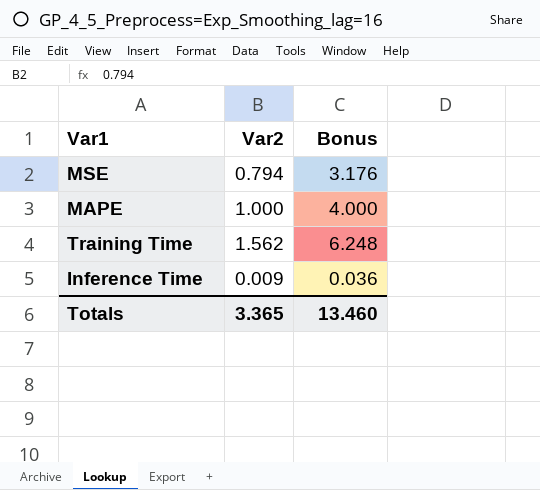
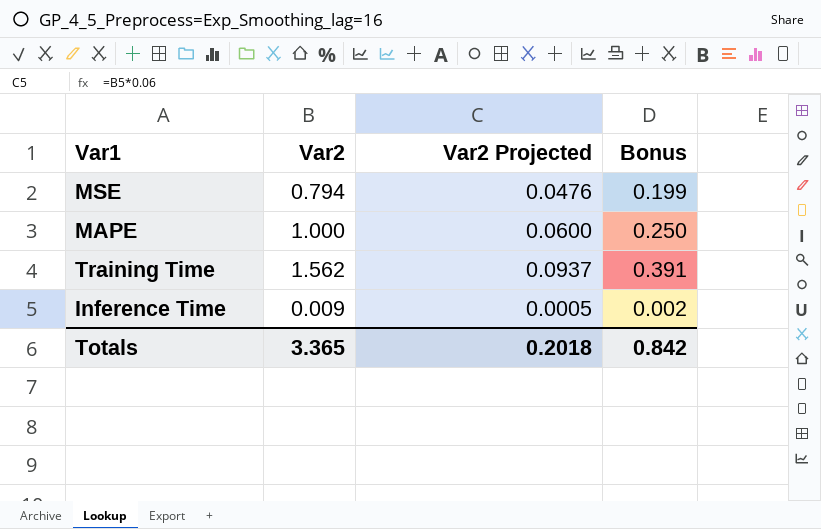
column Var2 Projected | formula: none -> [Var2] * 0.06
column Bonus | formula: [Var2] * 4 -> [Var2] * 0.25
Totals | Bonus: 13.460 -> 0.842

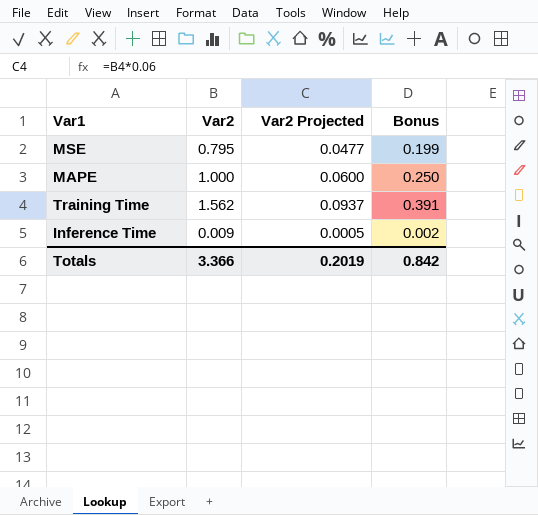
MSE | Var2: 0.794 -> 0.795
MSE | Var2 Projected: 0.0476 -> 0.0477
Totals | Var2: 3.365 -> 3.366
Totals | Var2 Projected: 0.2018 -> 0.2019

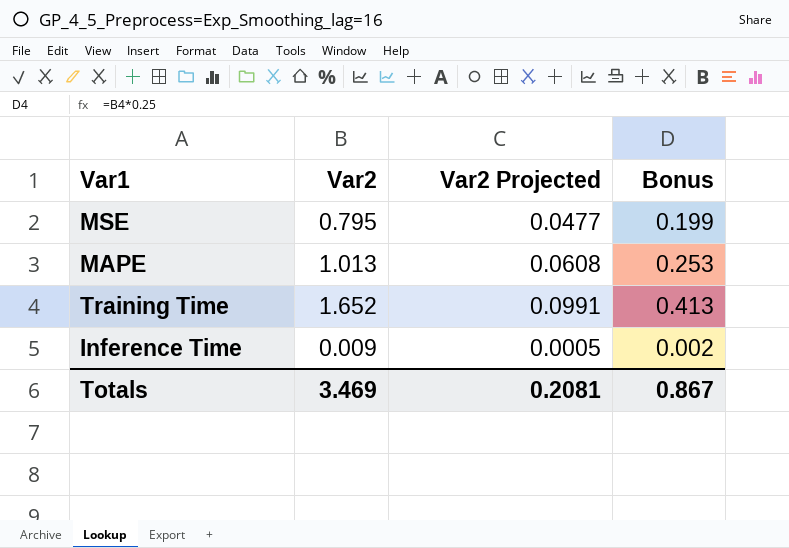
MAPE | Var2: 1.000 -> 1.013
MAPE | Var2 Projected: 0.0600 -> 0.0608
MAPE | Bonus: 0.250 -> 0.253
Training Time | Var2: 1.562 -> 1.652
Training Time | Var2 Projected: 0.0937 -> 0.0991
Training Time | Bonus: 0.391 -> 0.413
Totals | Var2: 3.366 -> 3.469
Totals | Var2 Projected: 0.2019 -> 0.2081
Totals | Bonus: 0.842 -> 0.867

